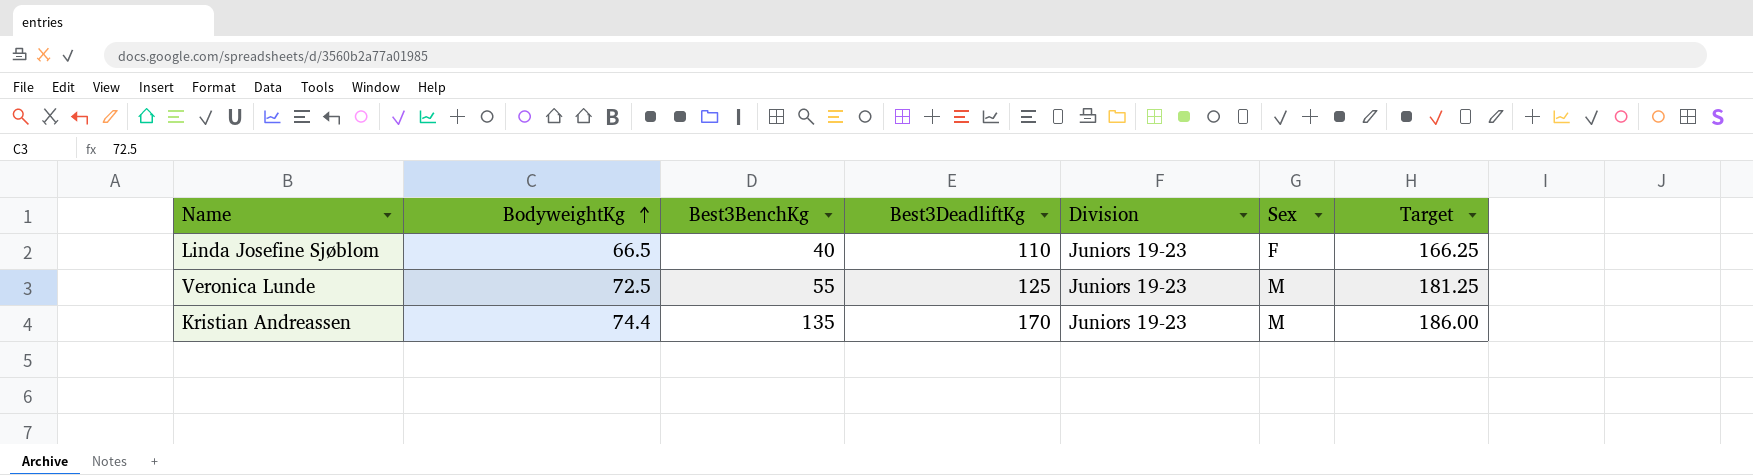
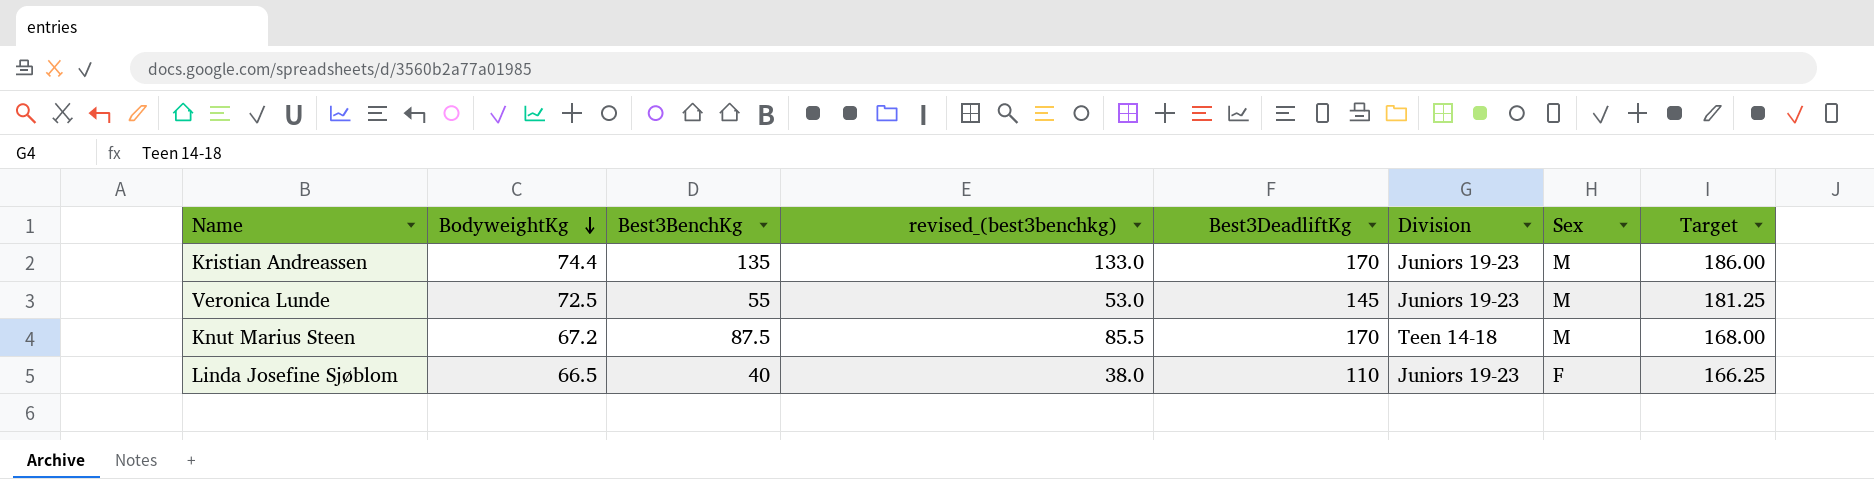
row order: BodyweightKg ascending -> BodyweightKg descending
column revised_(best3benchkg) | formula: none -> [Best3BenchKg] - 2
Veronica Lunde | Best3DeadliftKg: 125 -> 145
row Knut Marius Steen: none -> 67.2 | 87.5 | 85.5 | 170 | Teen 14-18 | M | 168.00

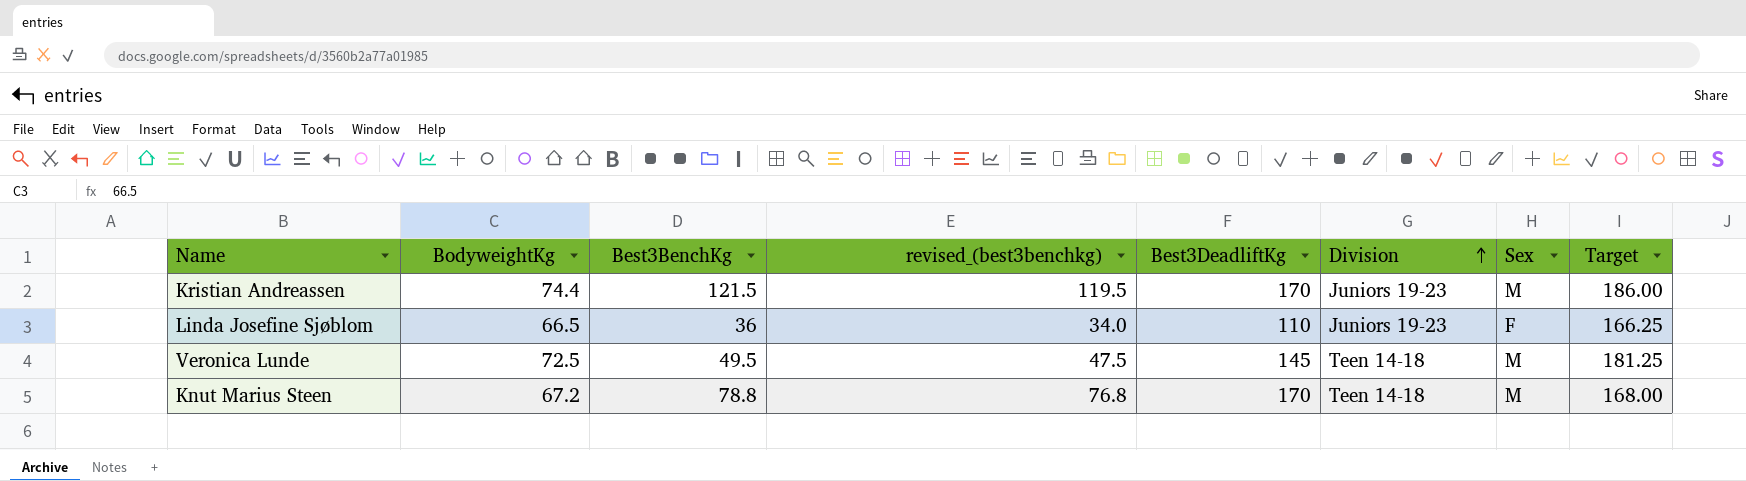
row order: BodyweightKg descending -> Division ascending
Kristian Andreassen | Best3BenchKg: 135 -> 121.5
Kristian Andreassen | revised_(best3benchkg): 133.0 -> 119.5
Linda Josefine Sjøblom | Best3BenchKg: 40 -> 36
Linda Josefine Sjøblom | revised_(best3benchkg): 38.0 -> 34.0
Veronica Lunde | Best3BenchKg: 55 -> 49.5
Veronica Lunde | revised_(best3benchkg): 53.0 -> 47.5
Veronica Lunde | Division: Juniors 19-23 -> Teen 14-18
Knut Marius Steen | Best3BenchKg: 87.5 -> 78.8
Knut Marius Steen | revised_(best3benchkg): 85.5 -> 76.8

